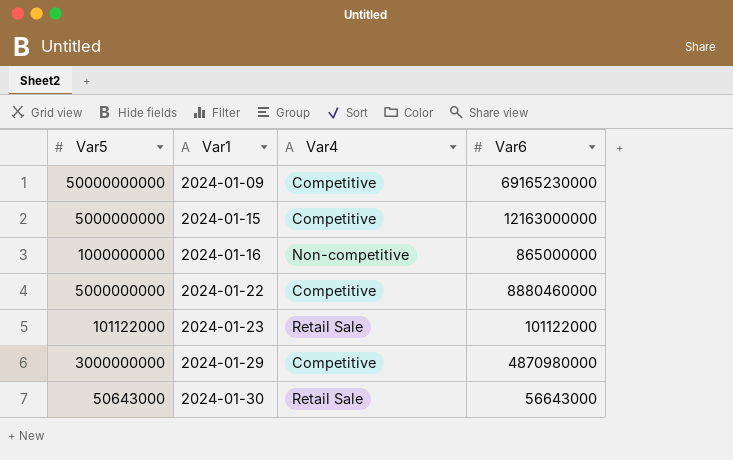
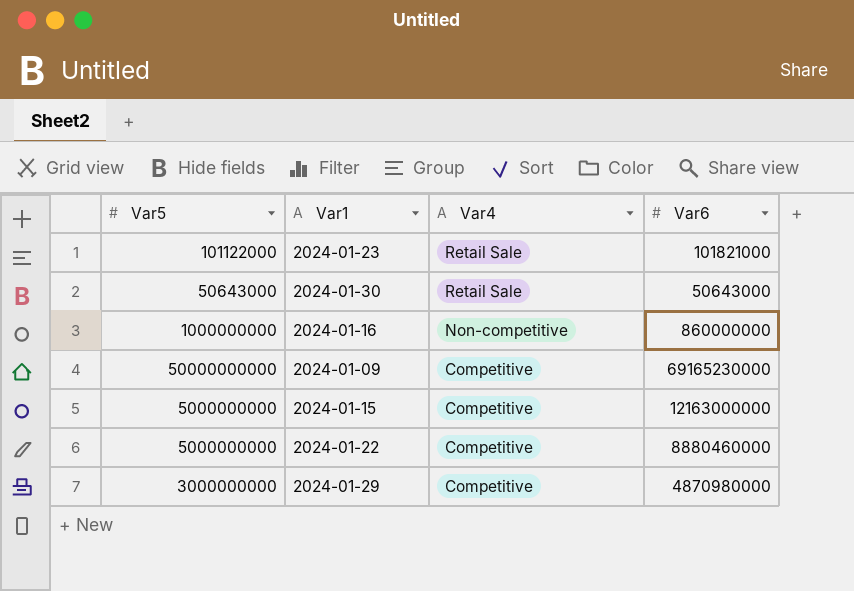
row order: Var1 ascending -> Var4 descending
2024-01-23 | Var6: 101122000 -> 101821000
2024-01-30 | Var6: 56643000 -> 50643000
2024-01-16 | Var6: 865000000 -> 860000000

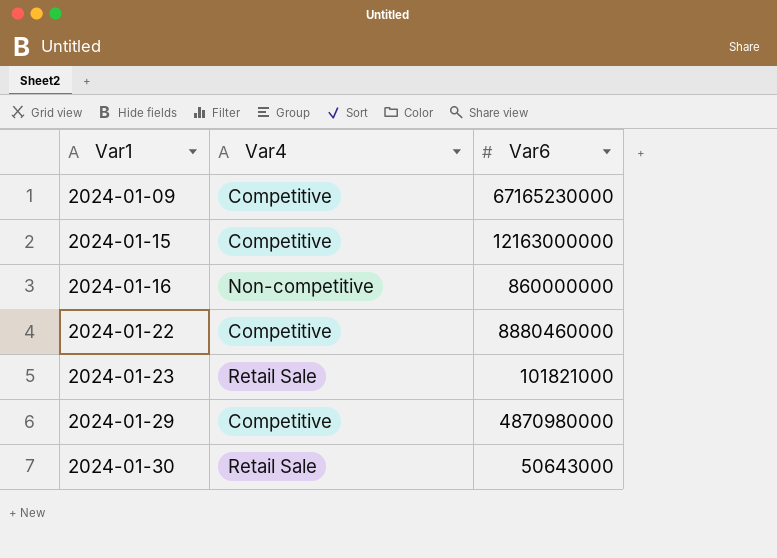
row order: Var4 descending -> Var1 ascending
column Var5 | position: 1 -> none
2024-01-09 | Var6: 69165230000 -> 67165230000

